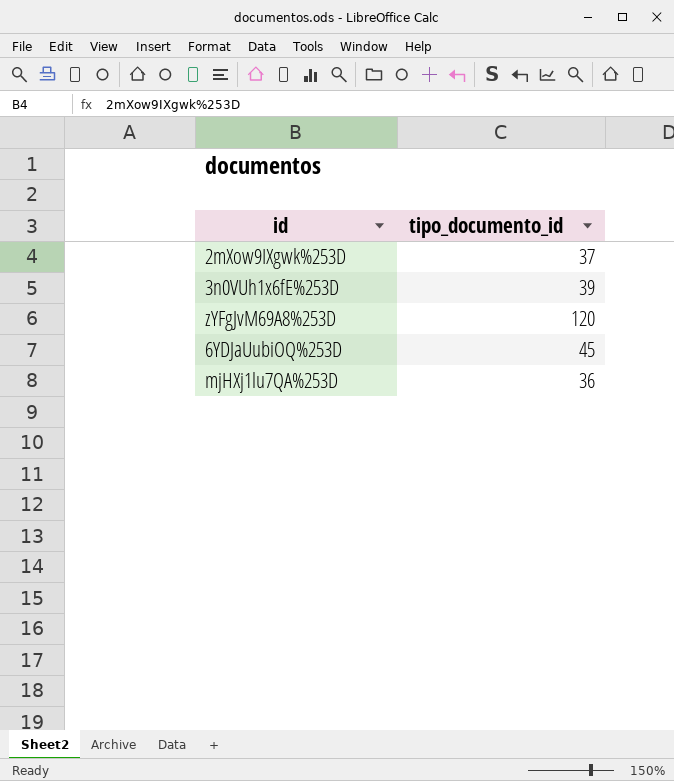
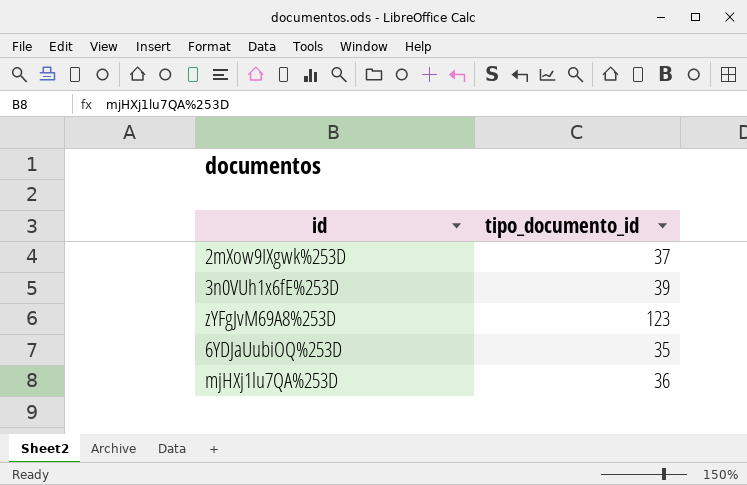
zYFgJvM69A8%253D | tipo_documento_id: 120 -> 123
6YDJaUubiOQ%253D | tipo_documento_id: 45 -> 35

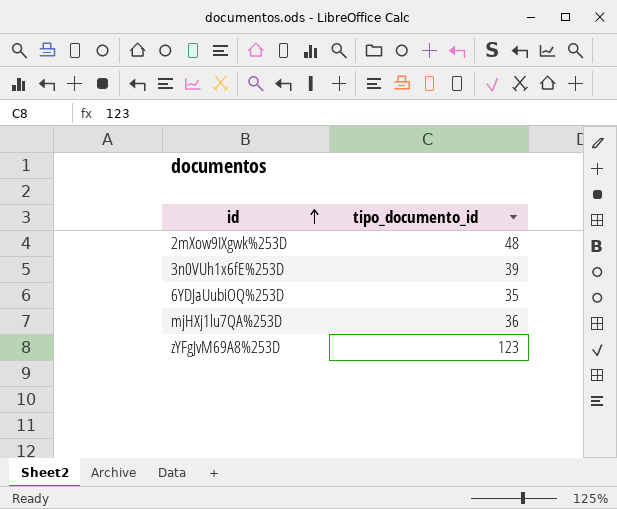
row order: none -> id ascending
2mXow9IXgwk%253D | tipo_documento_id: 37 -> 48

